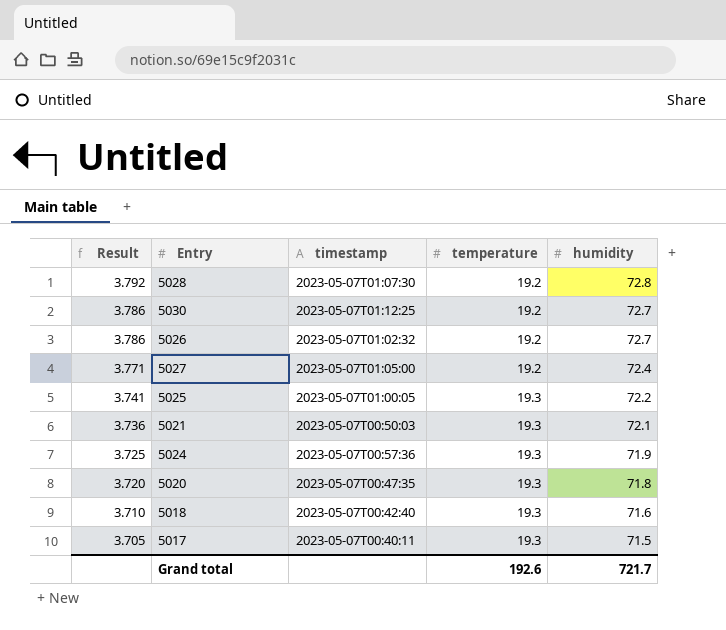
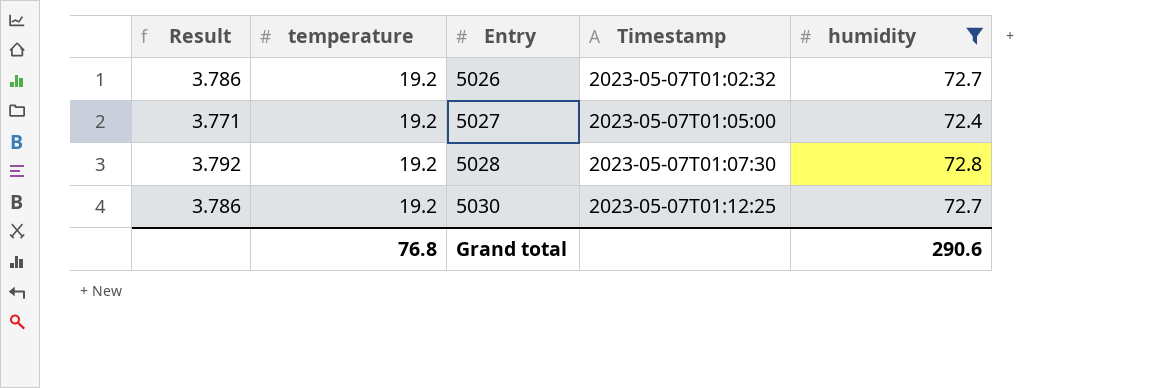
filter: none -> humidity >= 72.4
row order: Result descending -> Entry ascending
column temperature | position: 4 -> 2
column name: timestamp -> Timestamp
Grand total | temperature: 192.6 -> 76.8
Grand total | humidity: 721.7 -> 290.6

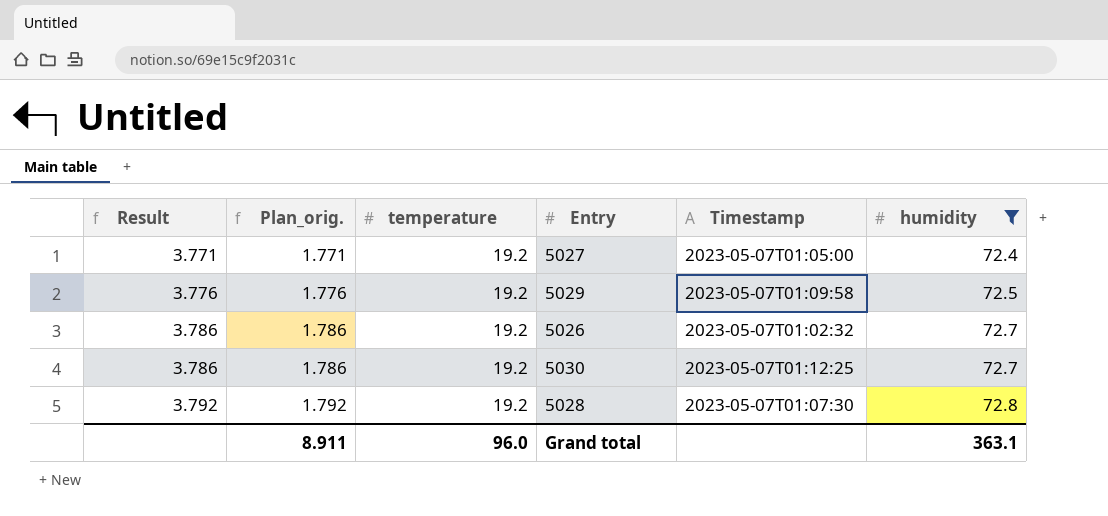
row order: Entry ascending -> Result ascending
column Plan_orig. | formula: none -> [Result] - 2
row 5029: none -> 3.776 | 1.776 | 19.2 | 2023-05-07T01:09:58 | 72.5
Grand total | temperature: 76.8 -> 96.0
Grand total | humidity: 290.6 -> 363.1

